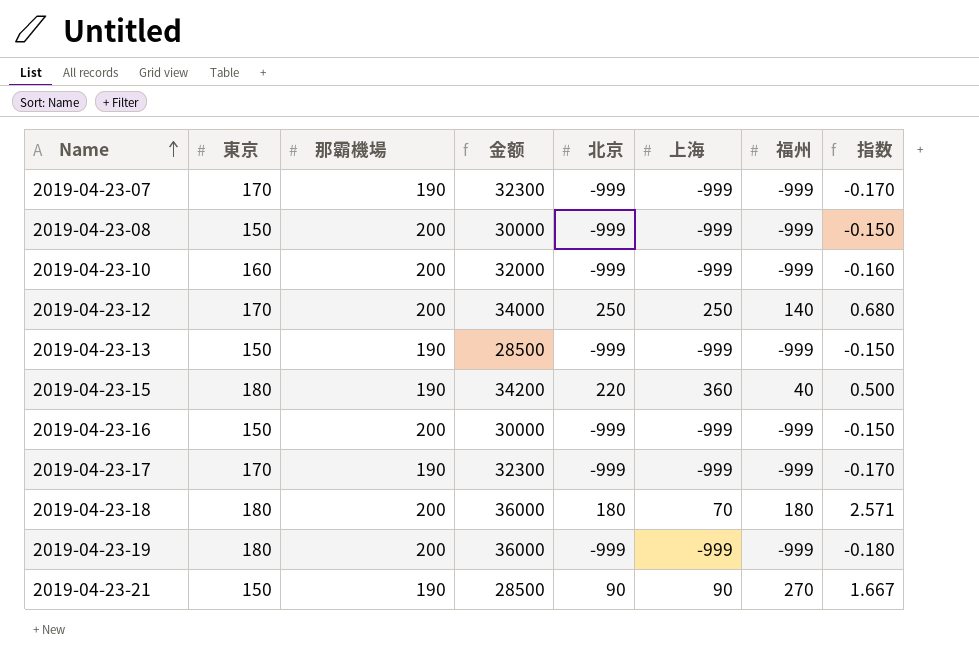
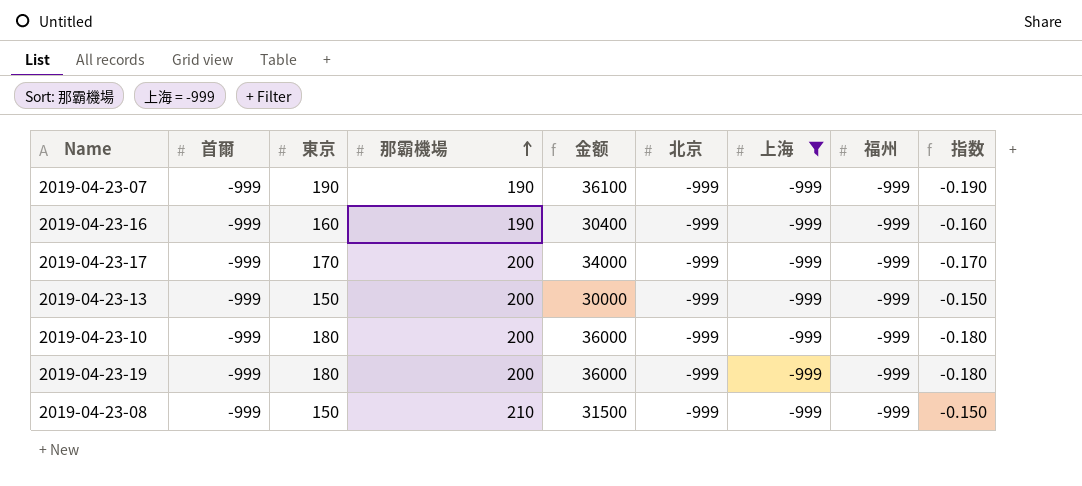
filter: none -> 上海 = -999
row order: Name ascending -> 那霸機場 ascending
column 首爾 | position: none -> 2
2019-04-23-07 | 東京: 170 -> 190
2019-04-23-07 | 金额: 32300 -> 36100
2019-04-23-07 | 指数: -0.170 -> -0.190
2019-04-23-16 | 東京: 150 -> 160
2019-04-23-16 | 那霸機場: 200 -> 190
2019-04-23-16 | 金额: 30000 -> 30400
2019-04-23-16 | 指数: -0.150 -> -0.160
2019-04-23-17 | 那霸機場: 190 -> 200
2019-04-23-17 | 金额: 32300 -> 34000
2019-04-23-13 | 那霸機場: 190 -> 200
2019-04-23-13 | 金额: 28500 -> 30000
2019-04-23-10 | 東京: 160 -> 180
2019-04-23-10 | 金额: 32000 -> 36000
2019-04-23-10 | 指数: -0.160 -> -0.180
2019-04-23-08 | 那霸機場: 200 -> 210
2019-04-23-08 | 金额: 30000 -> 31500

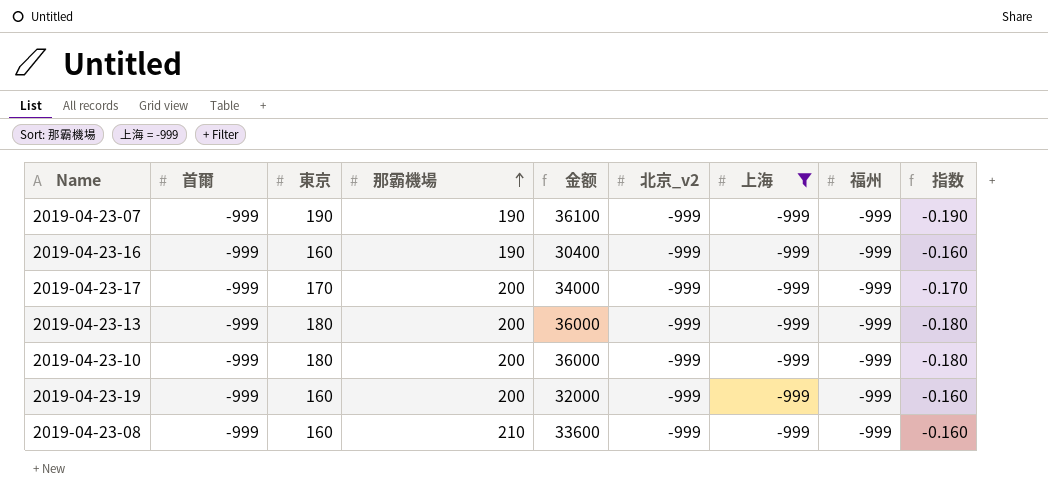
column name: 北京 -> 北京_v2
2019-04-23-13 | 東京: 150 -> 180
2019-04-23-13 | 金额: 30000 -> 36000
2019-04-23-13 | 指数: -0.150 -> -0.180
2019-04-23-19 | 東京: 180 -> 160
2019-04-23-19 | 金额: 36000 -> 32000
2019-04-23-19 | 指数: -0.180 -> -0.160
2019-04-23-08 | 東京: 150 -> 160
2019-04-23-08 | 金额: 31500 -> 33600
2019-04-23-08 | 指数: -0.150 -> -0.160

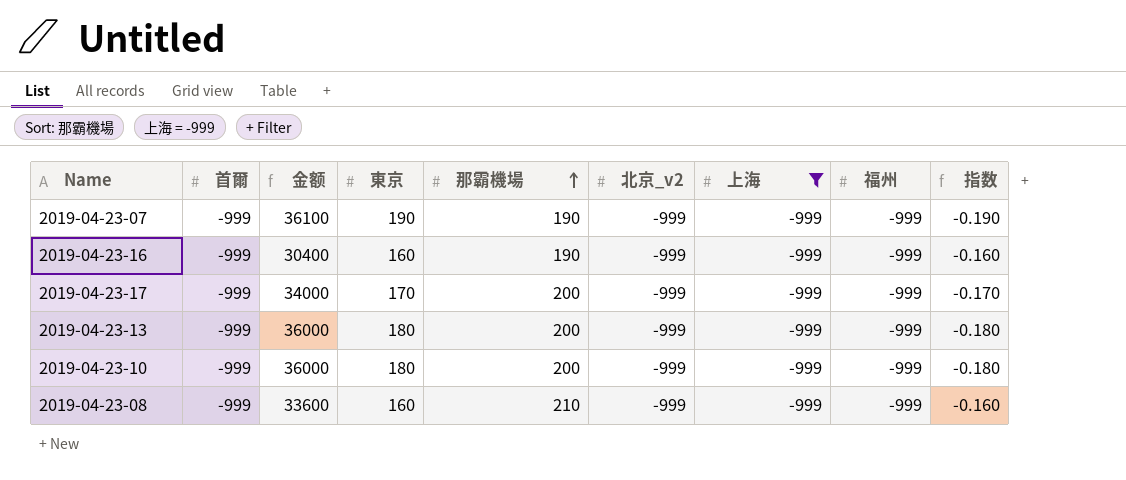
column 金额 | position: 5 -> 3
row 2019-04-23-19: -999 | 160 | 200 | 32000 | -999 | -999 | -999 | -0.160 -> none

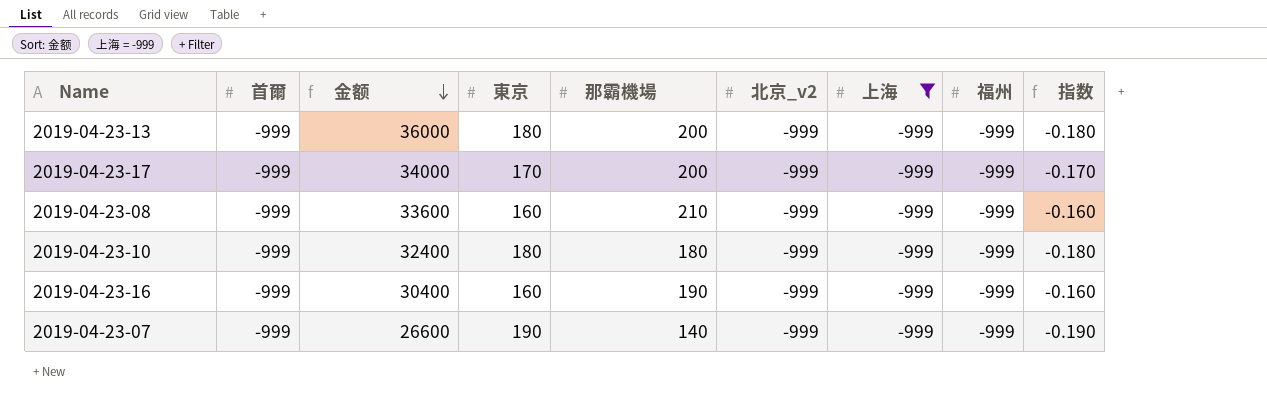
row order: 那霸機場 ascending -> 金额 descending
2019-04-23-10 | 金额: 36000 -> 32400
2019-04-23-10 | 那霸機場: 200 -> 180
2019-04-23-07 | 金额: 36100 -> 26600
2019-04-23-07 | 那霸機場: 190 -> 140

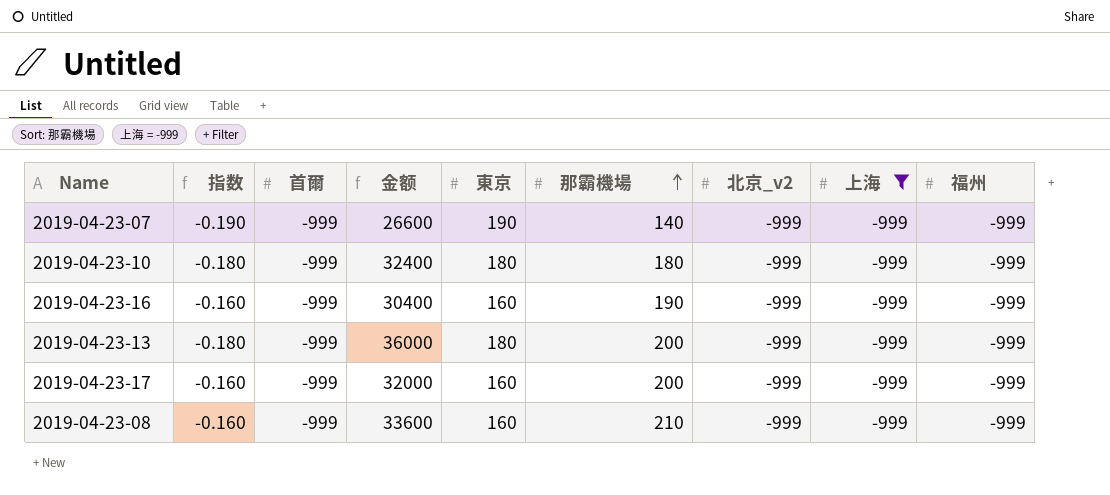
row order: 金额 descending -> 那霸機場 ascending
column 指数 | position: 9 -> 2
2019-04-23-17 | 指数: -0.170 -> -0.160
2019-04-23-17 | 金额: 34000 -> 32000
2019-04-23-17 | 東京: 170 -> 160

